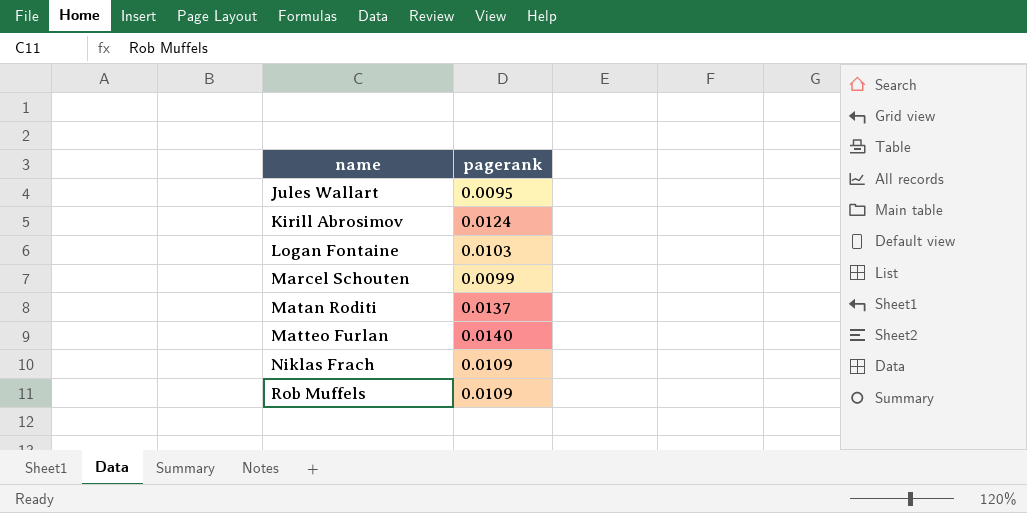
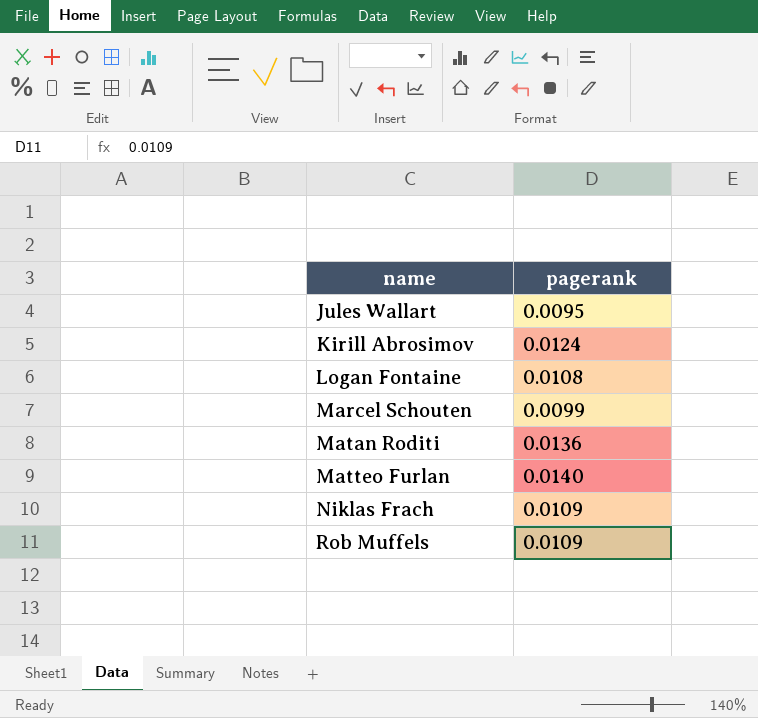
Logan Fontaine | pagerank: 0.0103 -> 0.0108
Matan Roditi | pagerank: 0.0137 -> 0.0136

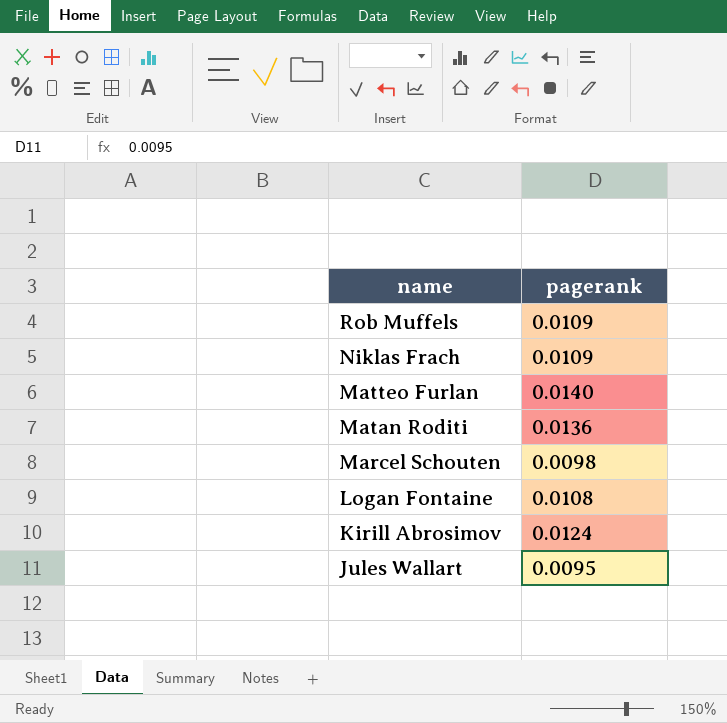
row order: name ascending -> name descending
Marcel Schouten | pagerank: 0.0099 -> 0.0098

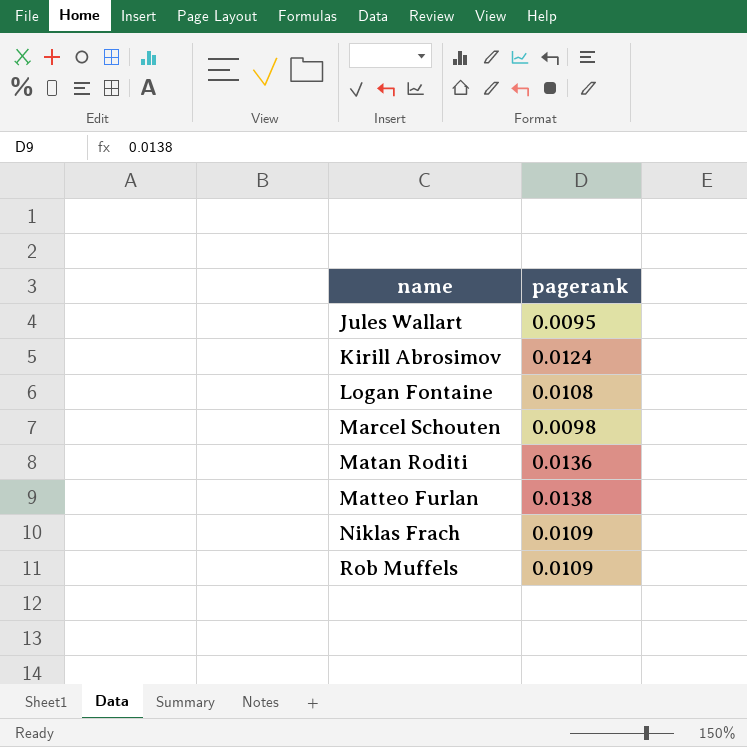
row order: name descending -> name ascending
Matteo Furlan | pagerank: 0.0140 -> 0.0138

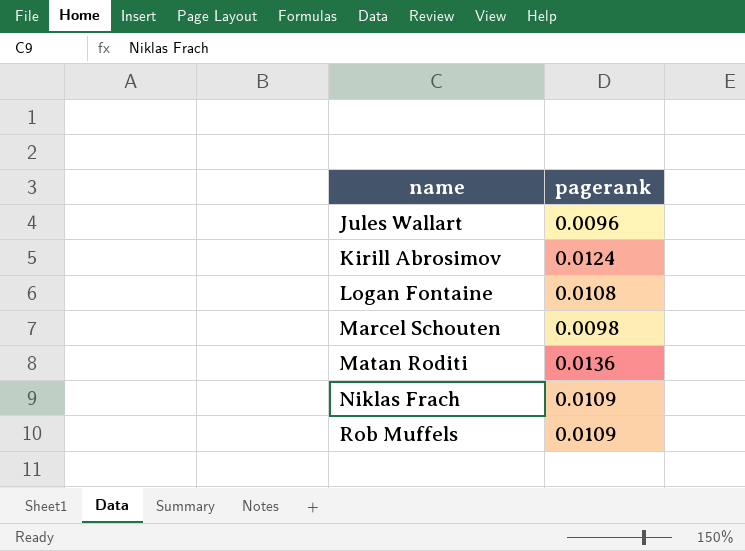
row Matteo Furlan: 0.0138 -> none
Jules Wallart | pagerank: 0.0095 -> 0.0096

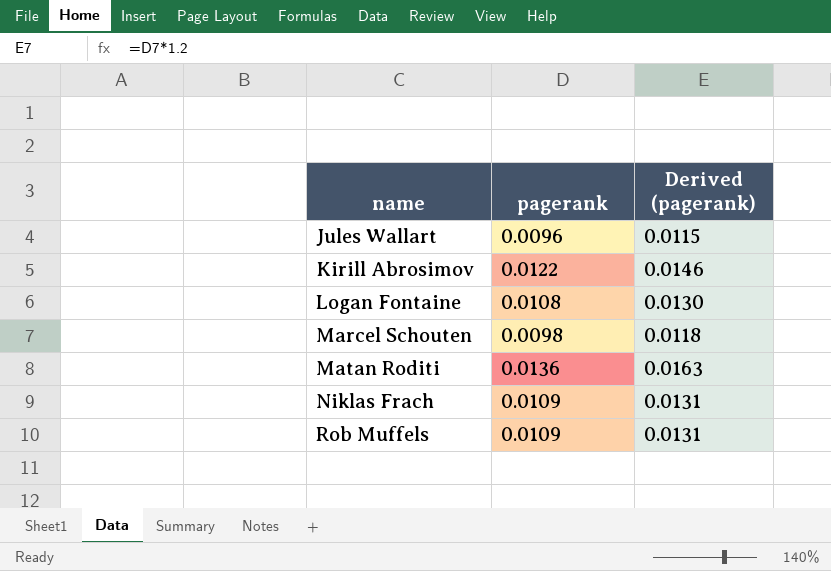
column Derived (pagerank) | formula: none -> [pagerank] * 1.2
Kirill Abrosimov | pagerank: 0.0124 -> 0.0122

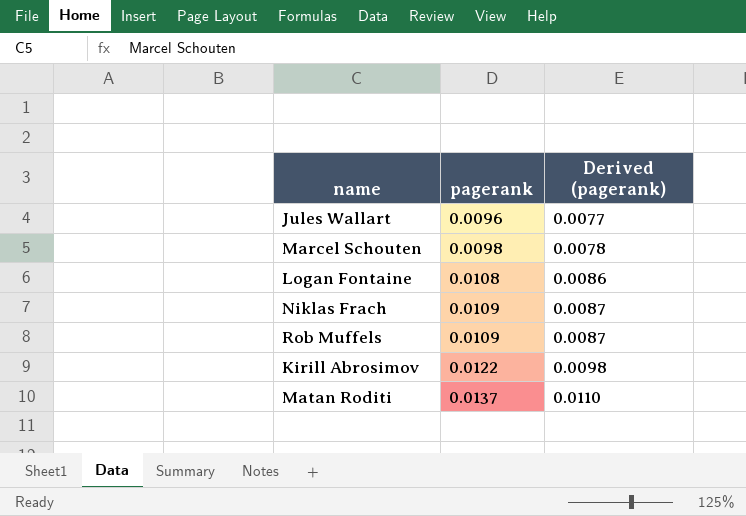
row order: name ascending -> pagerank ascending
column Derived (pagerank) | formula: [pagerank] * 1.2 -> [pagerank] * 0.8
Matan Roditi | pagerank: 0.0136 -> 0.0137

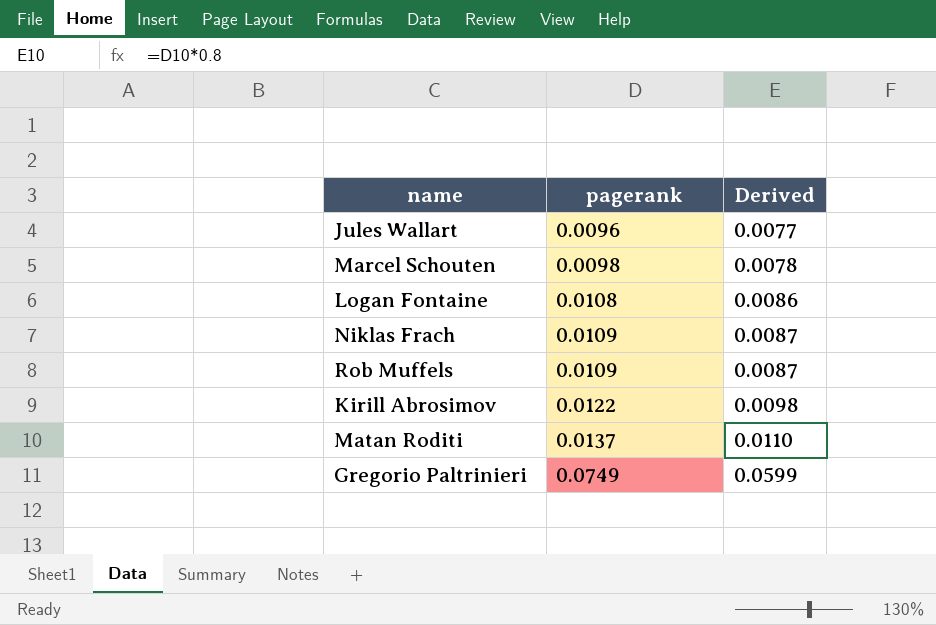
column name: Derived (pagerank) -> Derived
row Gregorio Paltrinieri: none -> 0.0749 | 0.0599

